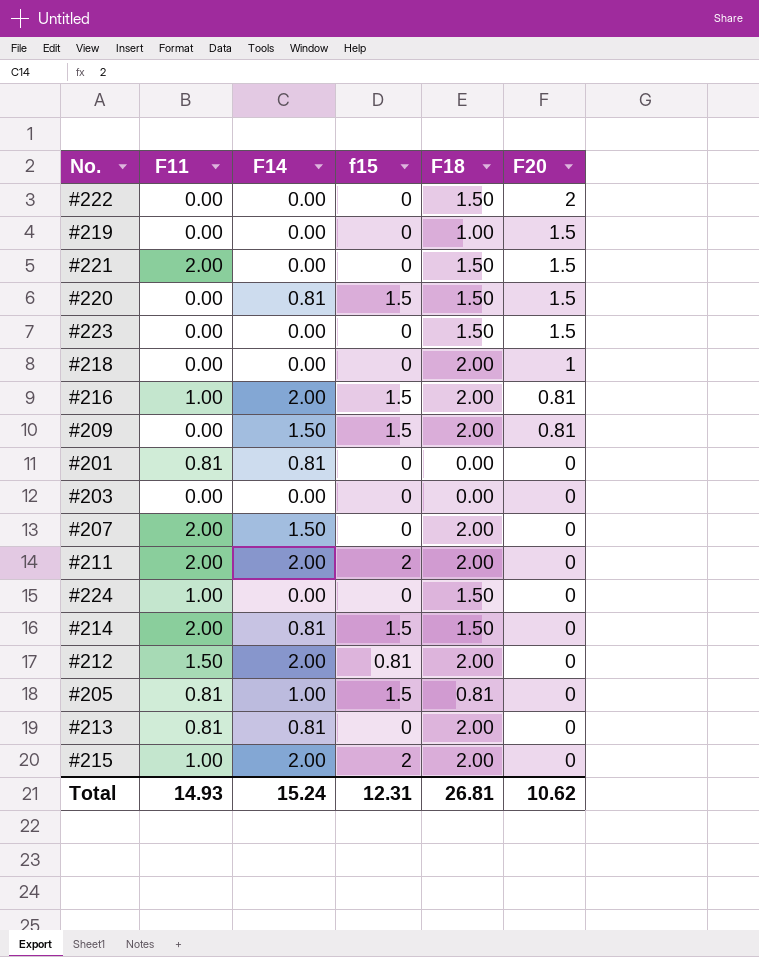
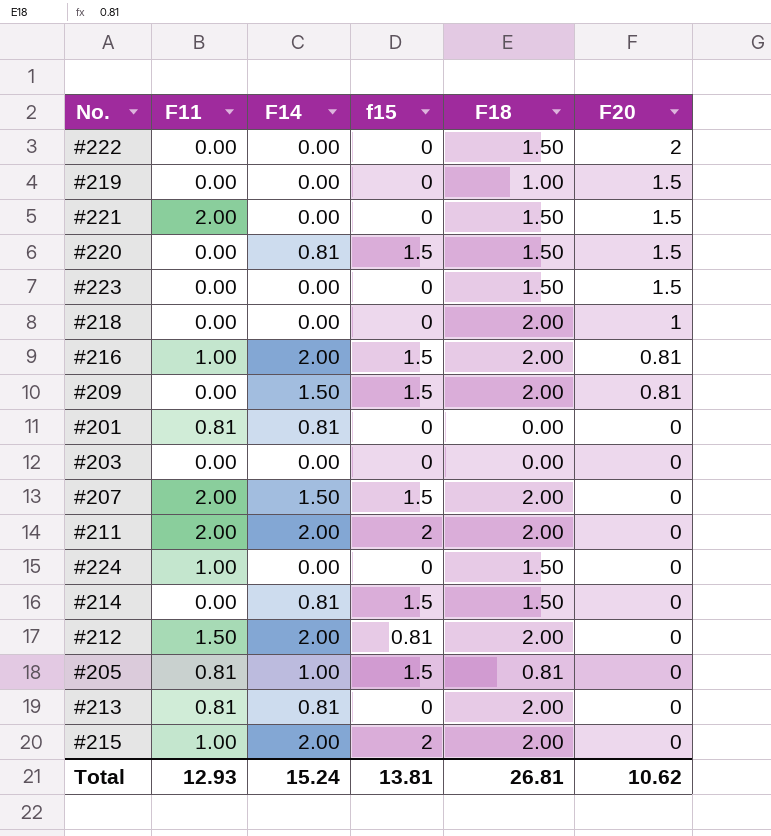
#207 | f15: 0 -> 1.5
#214 | F11: 2.00 -> 0.00
Total | F11: 14.93 -> 12.93
Total | f15: 12.31 -> 13.81

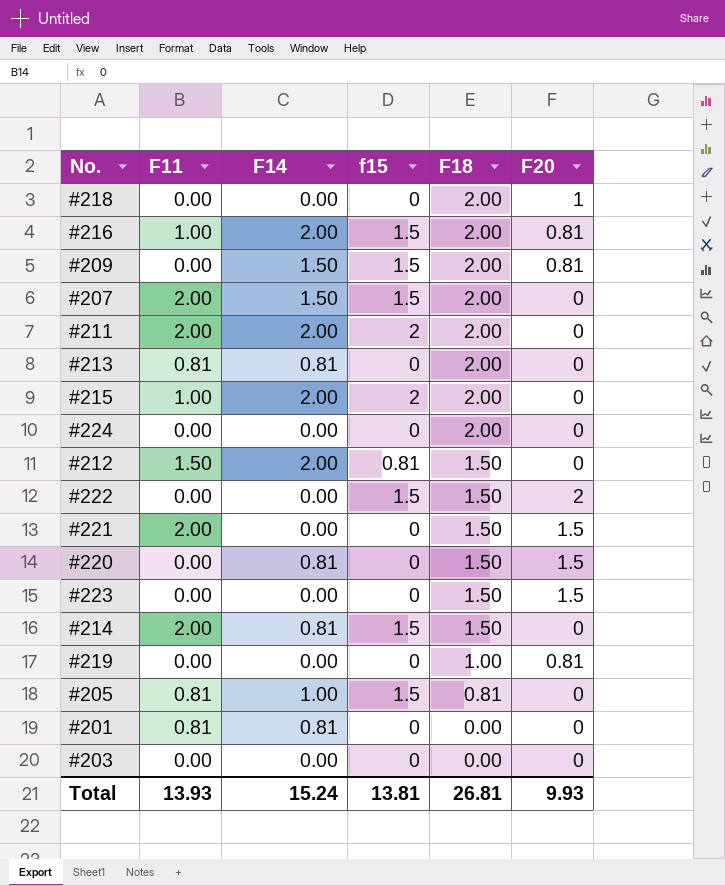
row order: F20 descending -> F18 descending
#224 | F11: 1.00 -> 0.00
#224 | F18: 1.50 -> 2.00
#212 | F18: 2.00 -> 1.50
#222 | f15: 0 -> 1.5
#220 | f15: 1.5 -> 0
#214 | F11: 0.00 -> 2.00
#219 | F20: 1.5 -> 0.81
Total | F11: 12.93 -> 13.93
Total | F20: 10.62 -> 9.93

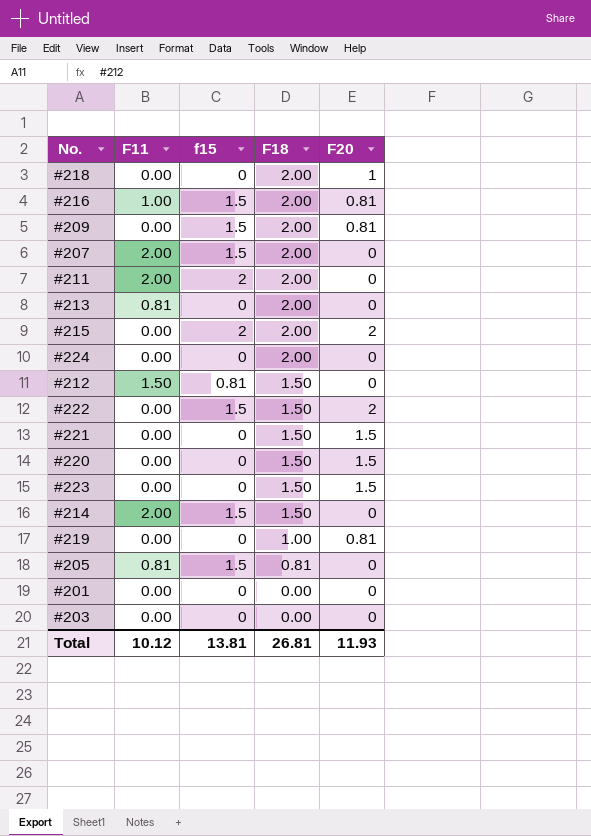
column F14 | position: 3 -> none
#215 | F11: 1.00 -> 0.00
#215 | F20: 0 -> 2
#221 | F11: 2.00 -> 0.00
#201 | F11: 0.81 -> 0.00
Total | F11: 13.93 -> 10.12
Total | F20: 9.93 -> 11.93

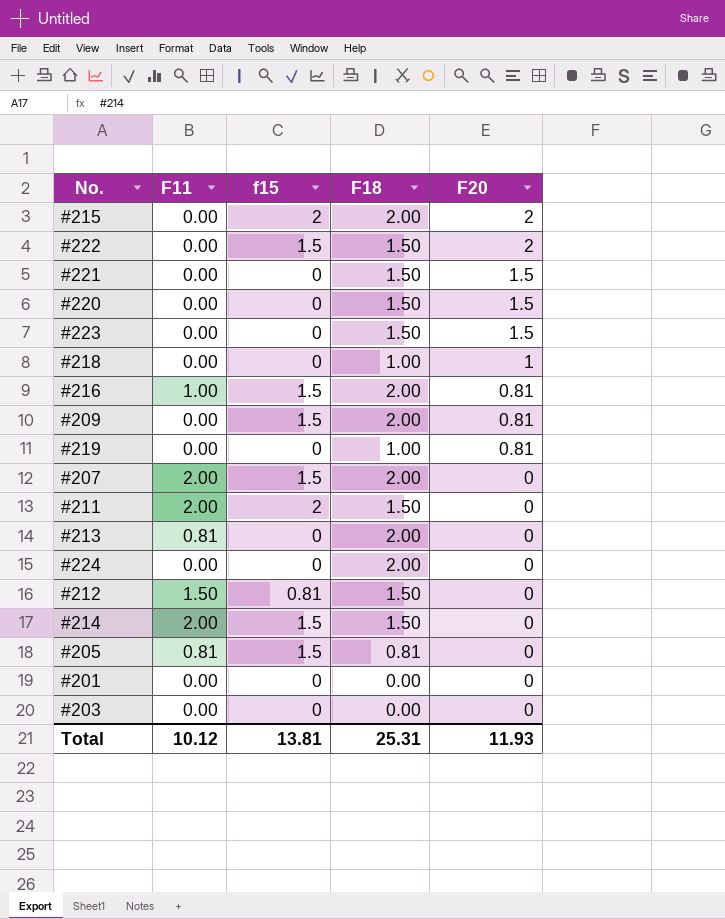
row order: F18 descending -> F20 descending
#218 | F18: 2.00 -> 1.00
#211 | F18: 2.00 -> 1.50
Total | F18: 26.81 -> 25.31

